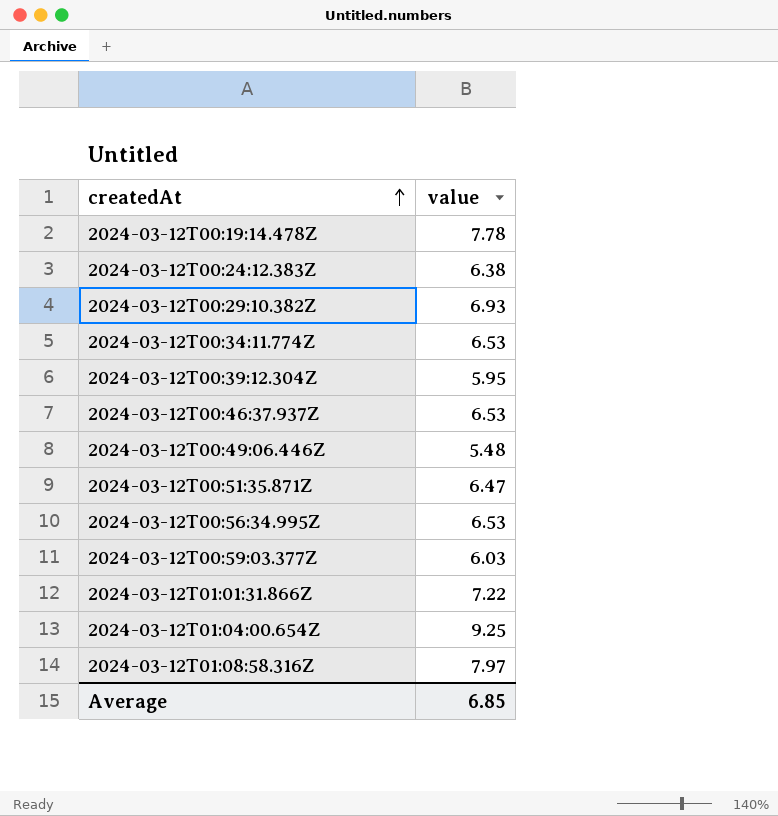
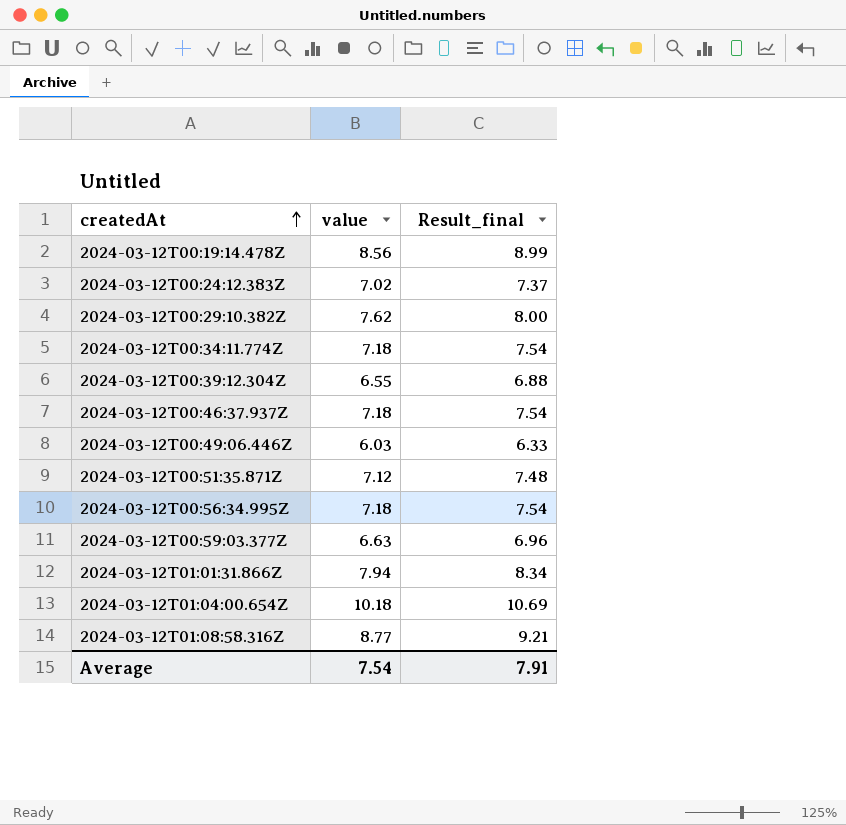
column Result_final | formula: none -> [value] * 1.05
2024-03-12T00:19:14.478Z | value: 7.78 -> 8.56
2024-03-12T00:24:12.383Z | value: 6.38 -> 7.02
2024-03-12T00:29:10.382Z | value: 6.93 -> 7.62
2024-03-12T00:34:11.774Z | value: 6.53 -> 7.18
2024-03-12T00:39:12.304Z | value: 5.95 -> 6.55
2024-03-12T00:46:37.937Z | value: 6.53 -> 7.18
2024-03-12T00:49:06.446Z | value: 5.48 -> 6.03
2024-03-12T00:51:35.871Z | value: 6.47 -> 7.12
2024-03-12T00:56:34.995Z | value: 6.53 -> 7.18
2024-03-12T00:59:03.377Z | value: 6.03 -> 6.63
2024-03-12T01:01:31.866Z | value: 7.22 -> 7.94
2024-03-12T01:04:00.654Z | value: 9.25 -> 10.18
2024-03-12T01:08:58.316Z | value: 7.97 -> 8.77
Average | value: 6.85 -> 7.54

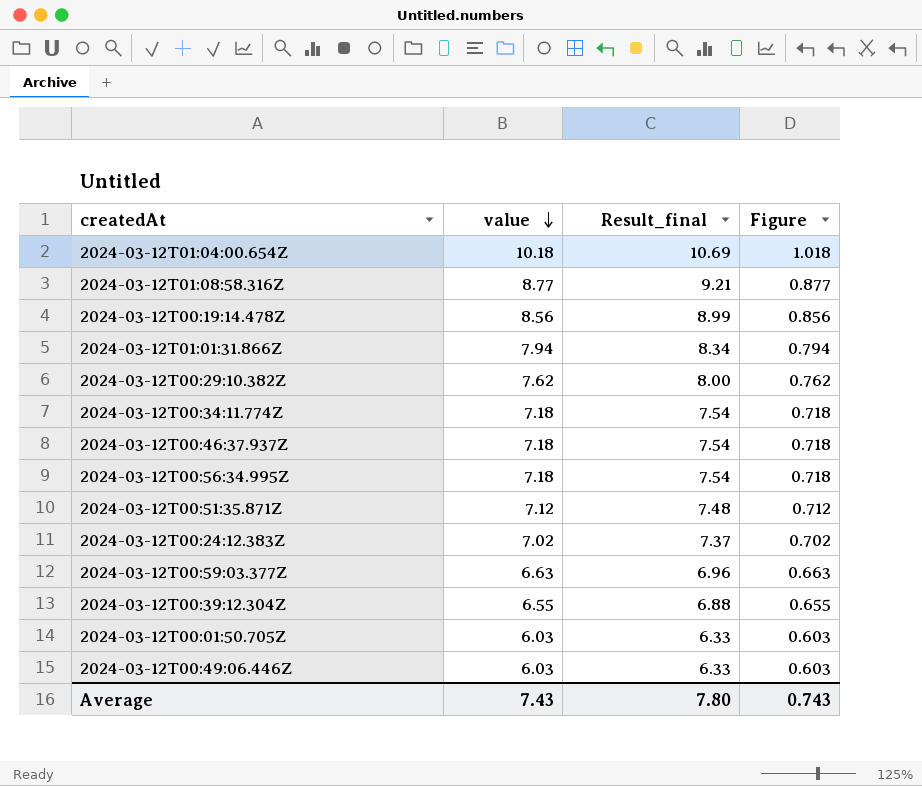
row order: createdAt ascending -> value descending
column Figure | formula: none -> [value] * 0.1
row 2024-03-12T00:01:50.705Z: none -> 6.03 | 6.33 | 0.603
Average | value: 7.54 -> 7.43
Average | Result_final: 7.91 -> 7.80

